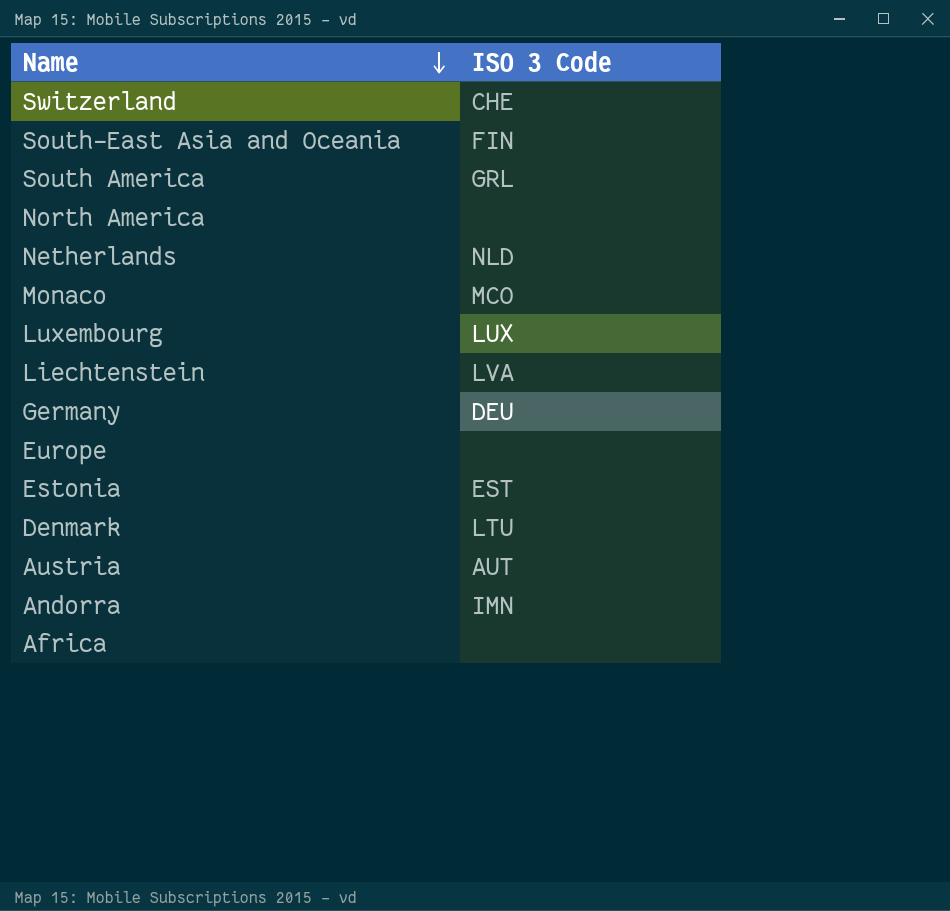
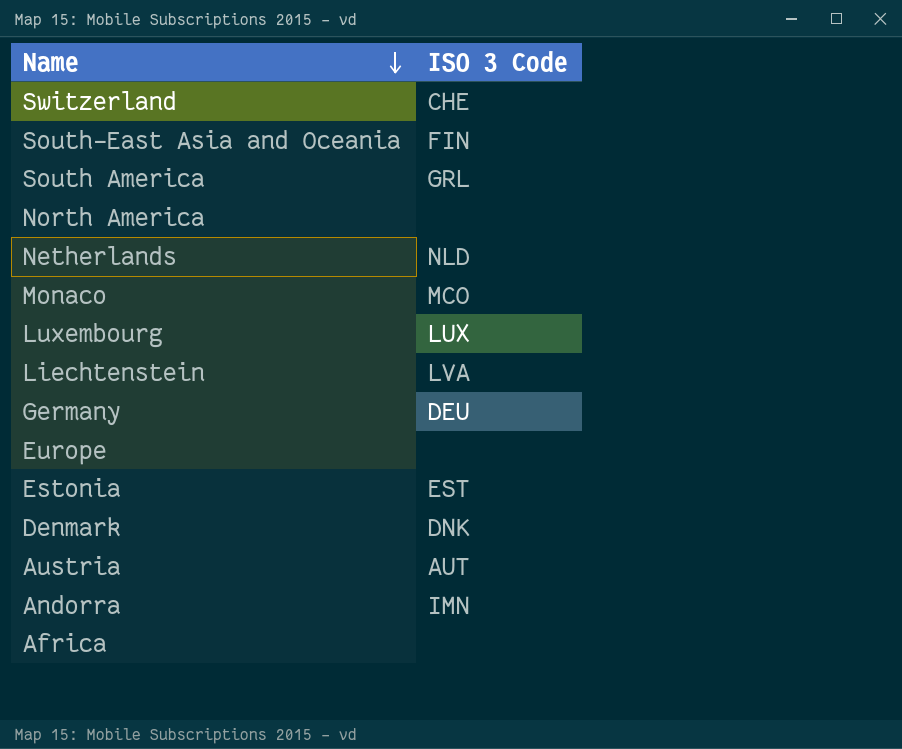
Denmark | ISO 3 Code: LTU -> DNK

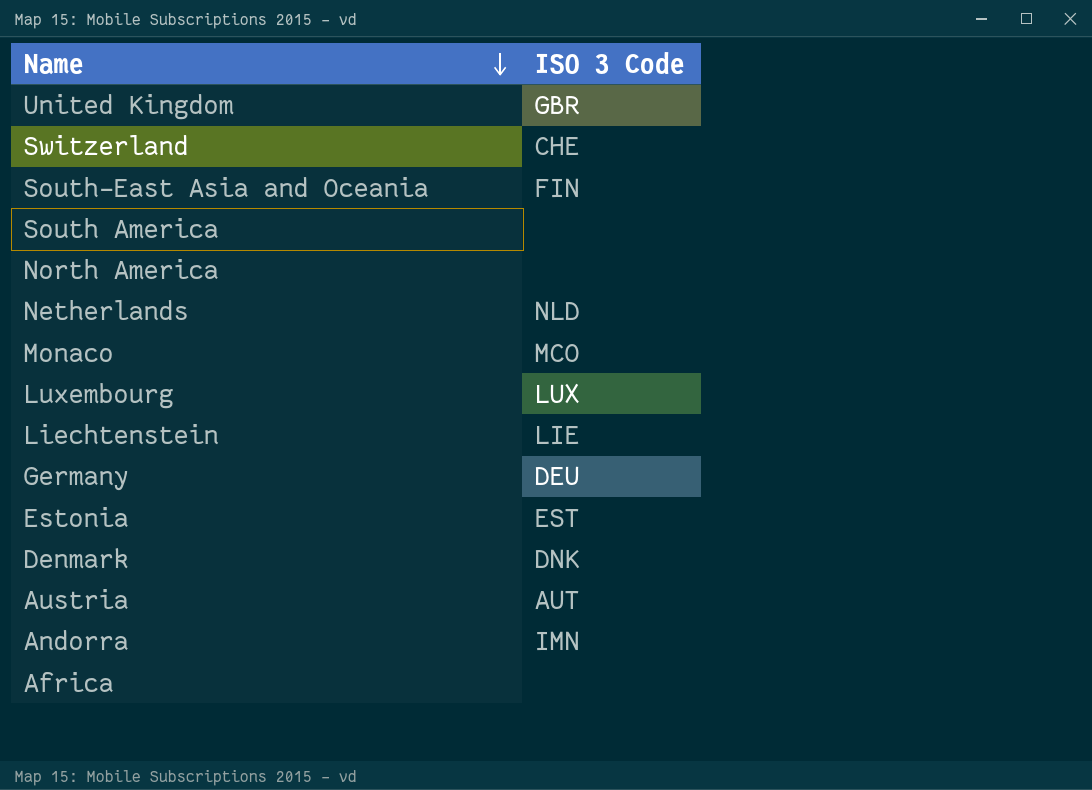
row Europe: none -> none
row United Kingdom: none -> GBR
South America | ISO 3 Code: GRL -> none
Liechtenstein | ISO 3 Code: LVA -> LIE

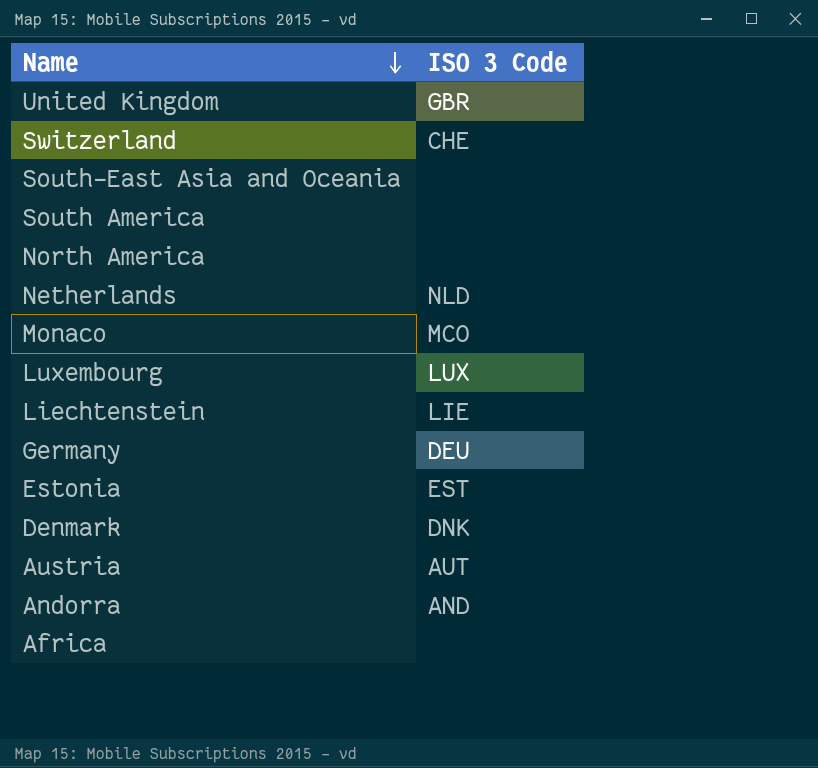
South-East Asia and Oceania | ISO 3 Code: FIN -> none
Andorra | ISO 3 Code: IMN -> AND

